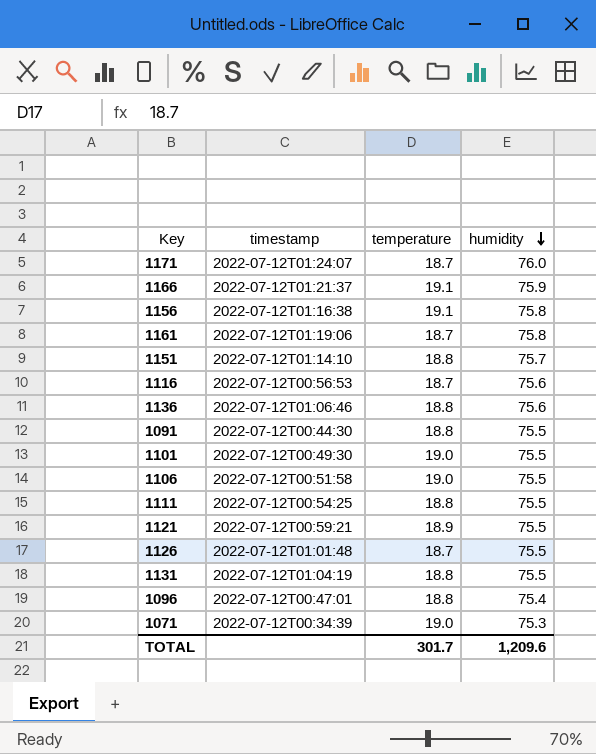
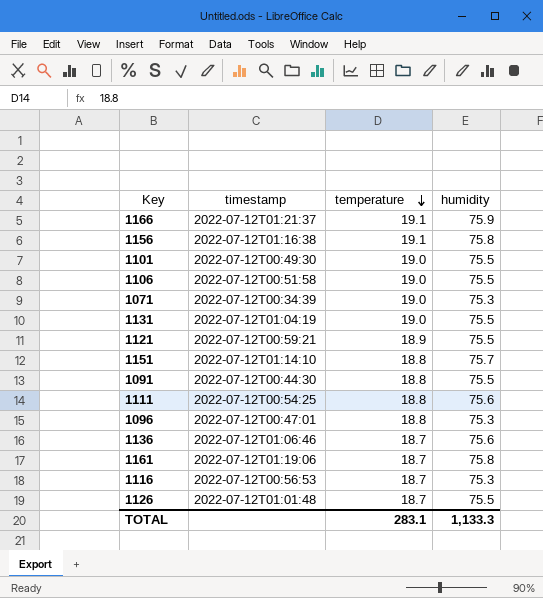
row order: humidity descending -> temperature descending
row 1171: 2022-07-12T01:24:07 | 18.7 | 76.0 -> none
1131 | temperature: 18.8 -> 19.0
1111 | humidity: 75.5 -> 75.6
1096 | humidity: 75.4 -> 75.3
1136 | temperature: 18.8 -> 18.7
1116 | humidity: 75.6 -> 75.3
TOTAL | temperature: 301.7 -> 283.1
TOTAL | humidity: 1,209.6 -> 1,133.3

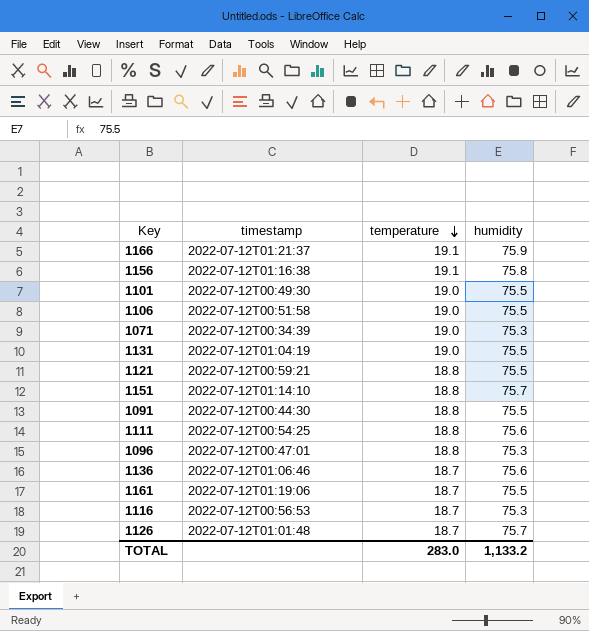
1121 | temperature: 18.9 -> 18.8
1161 | humidity: 75.8 -> 75.5
1126 | humidity: 75.5 -> 75.7
TOTAL | temperature: 283.1 -> 283.0
TOTAL | humidity: 1,133.3 -> 1,133.2

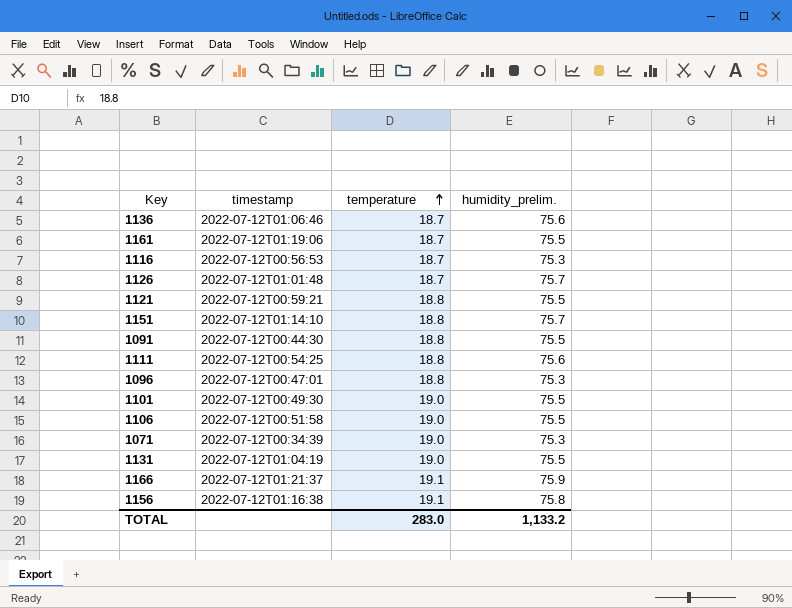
row order: temperature descending -> temperature ascending
column name: humidity -> humidity_prelim.

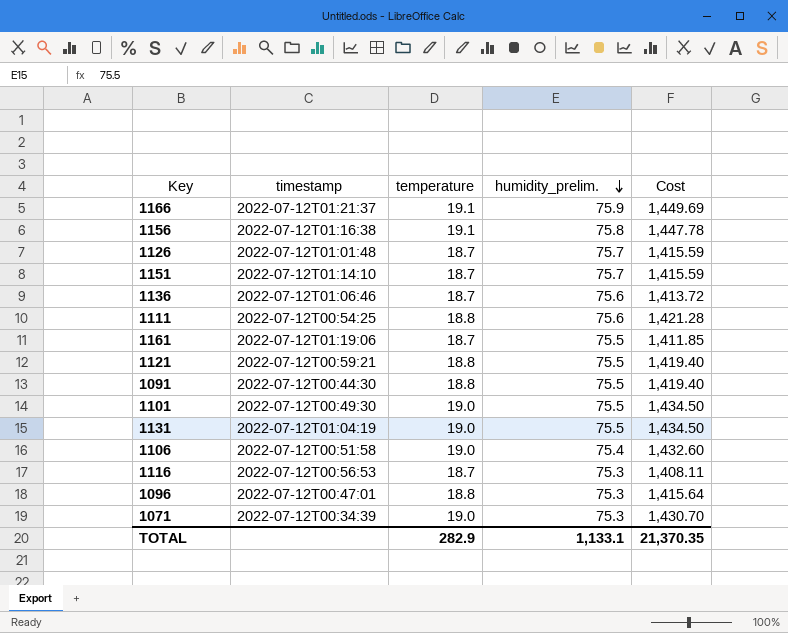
row order: temperature ascending -> humidity_prelim. descending
column Cost | formula: none -> [temperature] * [humidity_prelim.]
1151 | temperature: 18.8 -> 18.7
1106 | humidity_prelim.: 75.5 -> 75.4
TOTAL | temperature: 283.0 -> 282.9
TOTAL | humidity_prelim.: 1,133.2 -> 1,133.1

